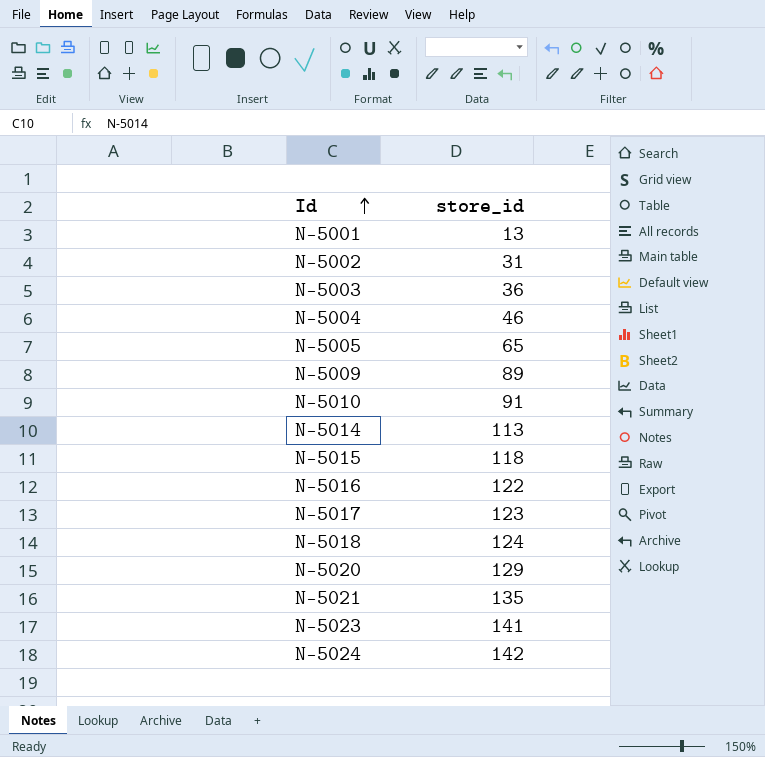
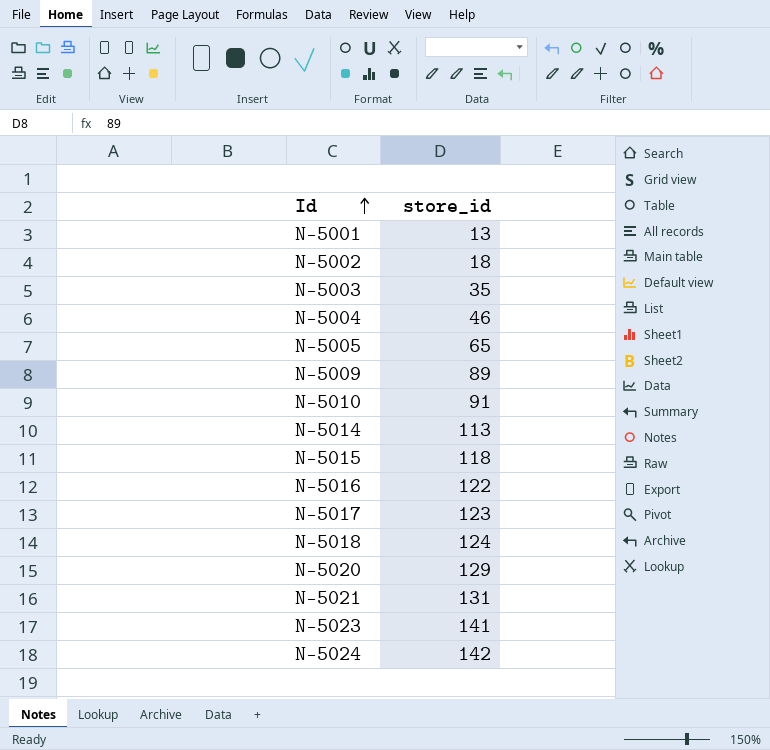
N-5002 | store_id: 31 -> 18
N-5003 | store_id: 36 -> 35
N-5021 | store_id: 135 -> 131

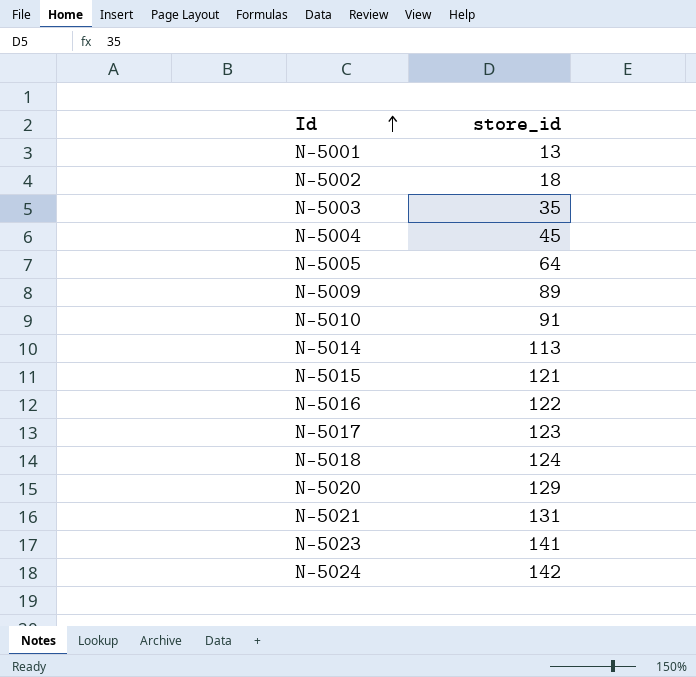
N-5004 | store_id: 46 -> 45
N-5005 | store_id: 65 -> 64
N-5015 | store_id: 118 -> 121

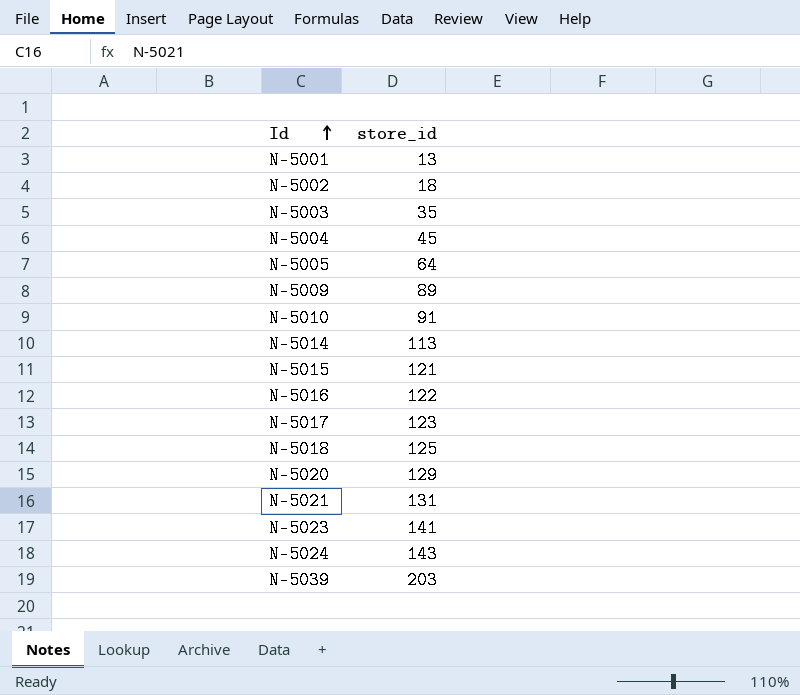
N-5018 | store_id: 124 -> 125
N-5024 | store_id: 142 -> 143
row N-5039: none -> 203

